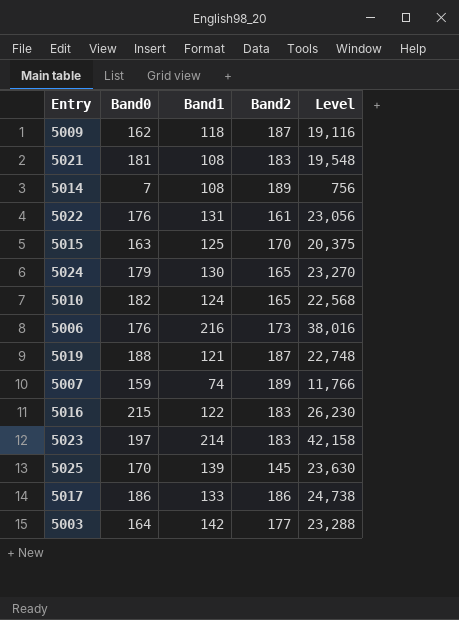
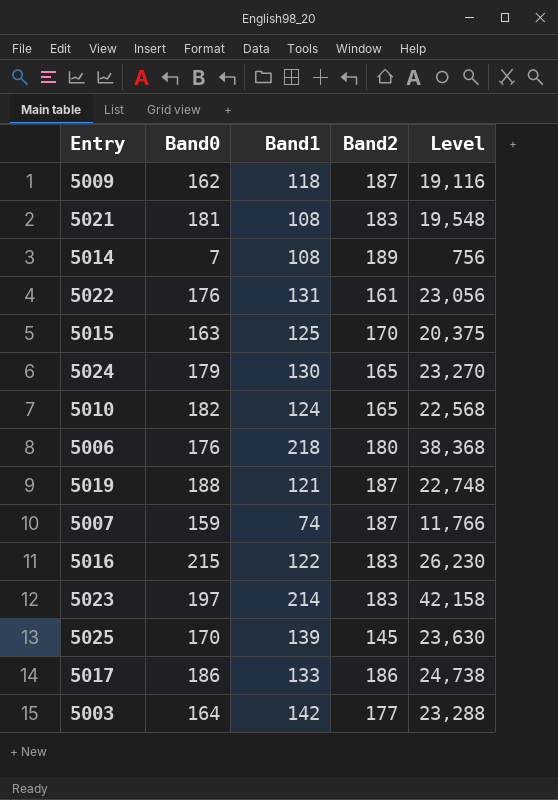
5006 | Band1: 216 -> 218
5006 | Band2: 173 -> 180
5006 | Level: 38,016 -> 38,368
5007 | Band2: 189 -> 187

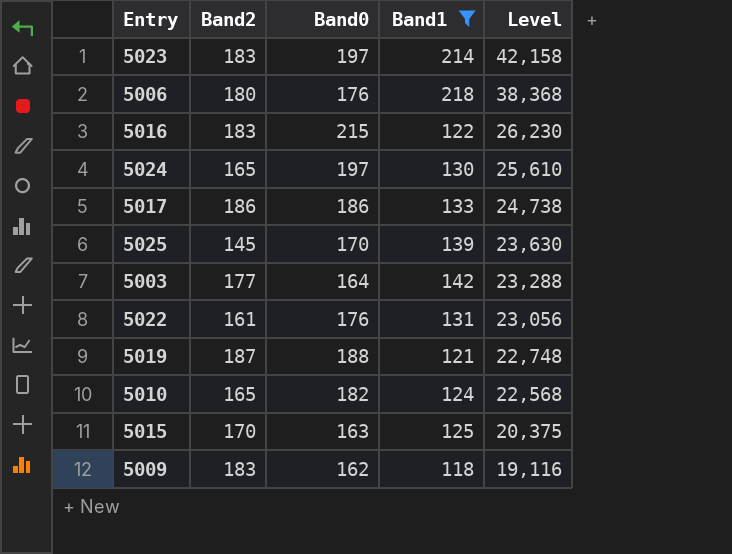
filter: none -> Band1 >= 118
row order: none -> Level descending
column Band2 | position: 4 -> 2
5024 | Band0: 179 -> 197
5024 | Level: 23,270 -> 25,610
5009 | Band2: 187 -> 183

